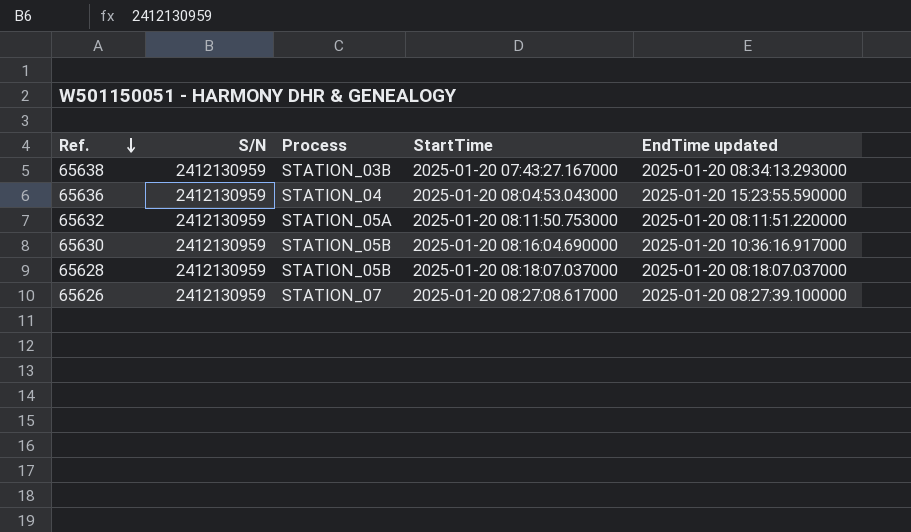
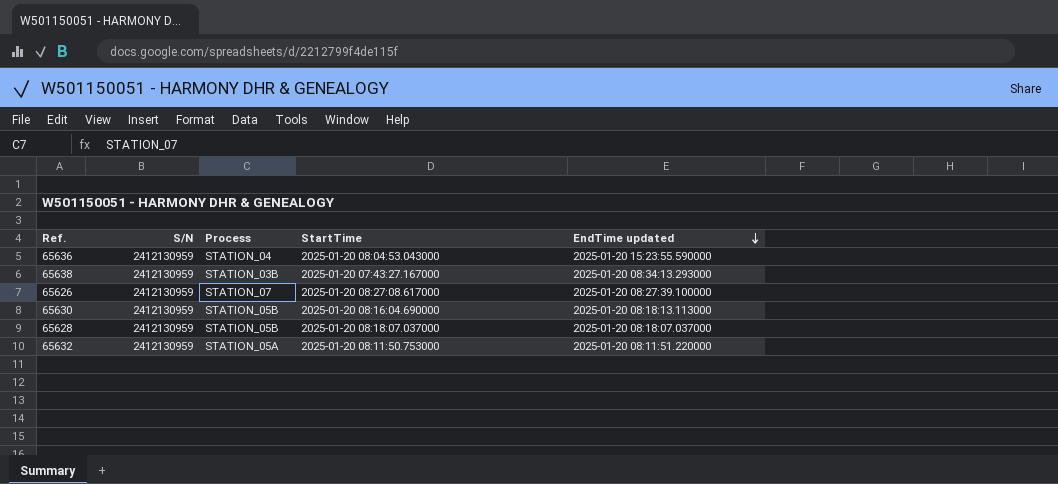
row order: Ref. descending -> EndTime updated descending
65630 | EndTime updated: 2025-01-20 10:36:16.917000 -> 2025-01-20 08:18:13.113000

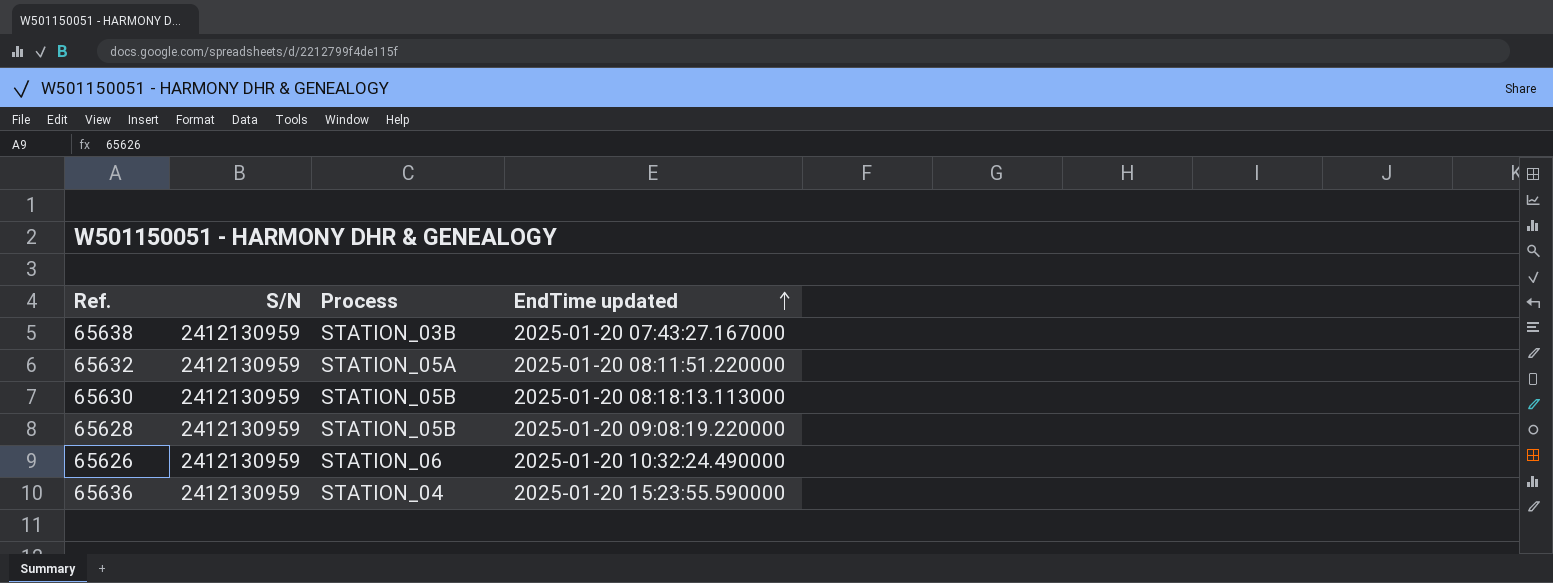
row order: EndTime updated descending -> EndTime updated ascending
column StartTime | position: 4 -> none
65638 | EndTime updated: 2025-01-20 08:34:13.293000 -> 2025-01-20 07:43:27.167000
65628 | EndTime updated: 2025-01-20 08:18:07.037000 -> 2025-01-20 09:08:19.220000
65626 | Process: STATION_07 -> STATION_06
65626 | EndTime updated: 2025-01-20 08:27:39.100000 -> 2025-01-20 10:32:24.490000

